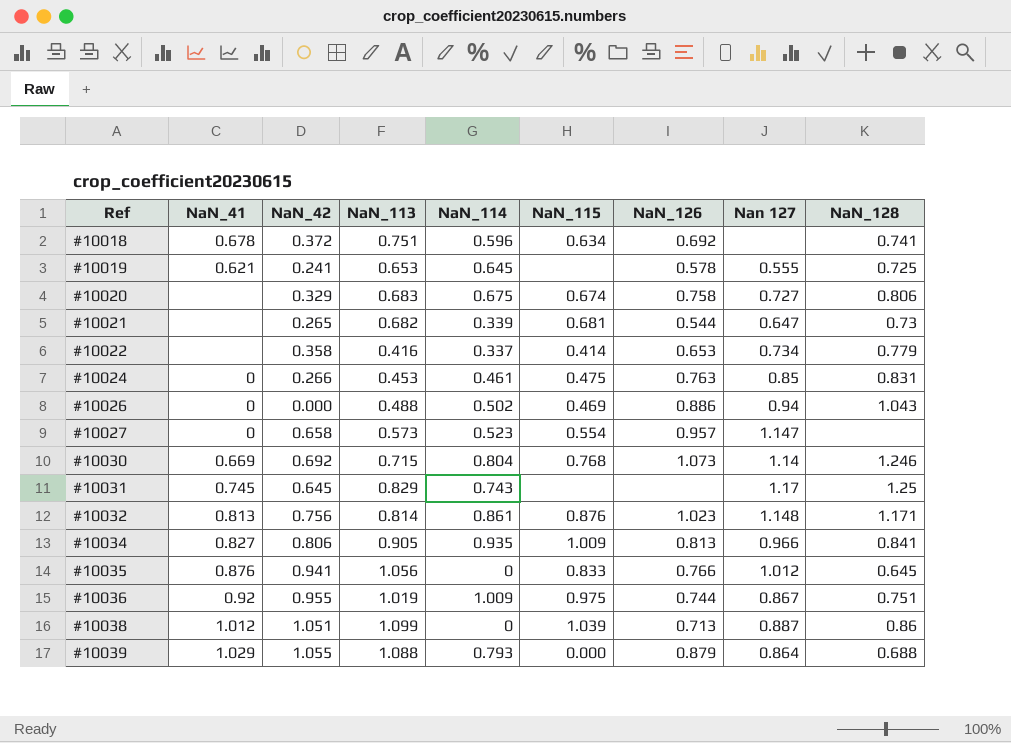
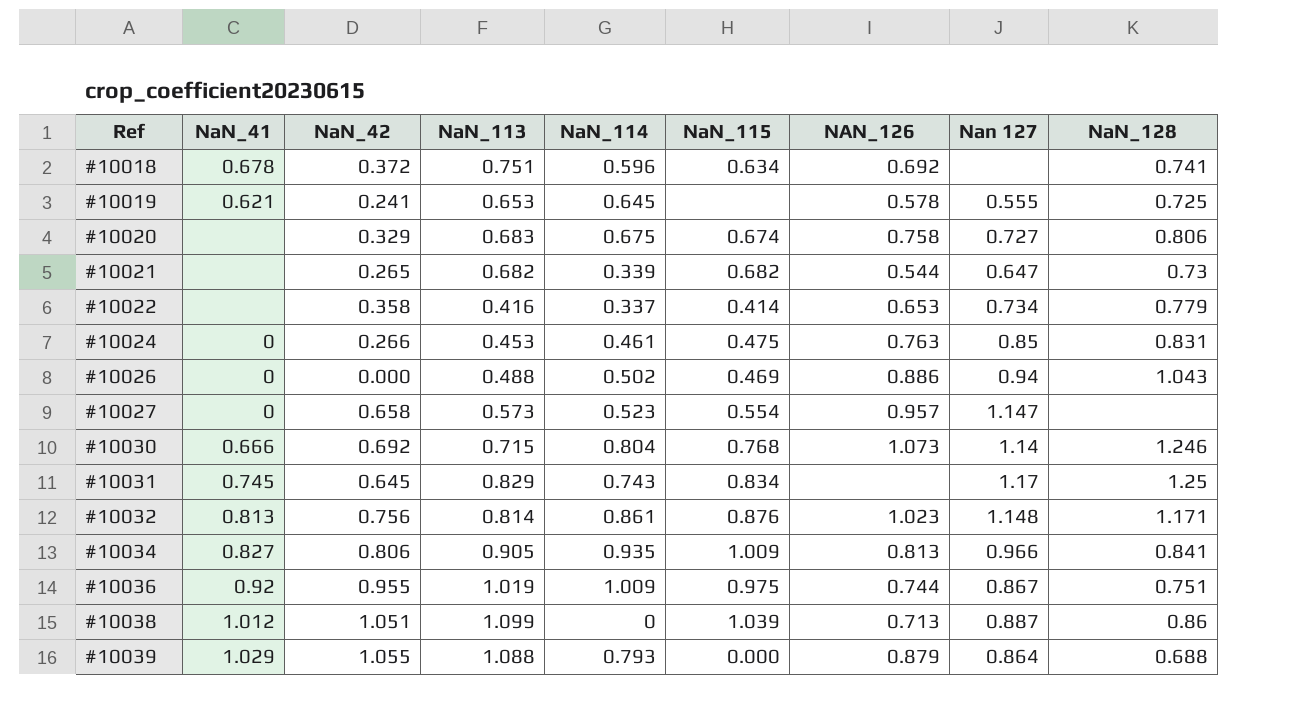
column name: NaN_126 -> NAN_126
row #10035: 0.876 | 0.941 | 1.056 | 0 | 0.833 | 0.766 | 1.012 | 0.645 -> none
#10021 | NaN_115: 0.681 -> 0.682
#10030 | NaN_41: 0.669 -> 0.666
#10031 | NaN_115: none -> 0.834

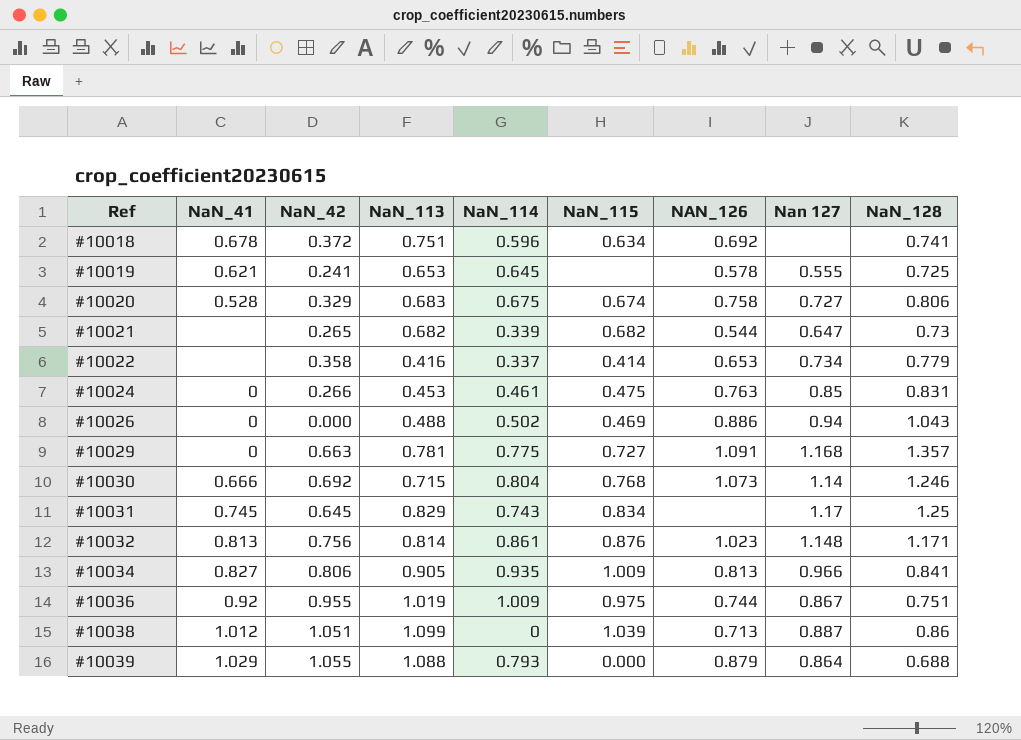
row #10027: 0 | 0.658 | 0.573 | 0.523 | 0.554 | 0.957 | 1.147 | none -> none
#10020 | NaN_41: none -> 0.528
row #10029: none -> 0 | 0.663 | 0.781 | 0.775 | 0.727 | 1.091 | 1.168 | 1.357

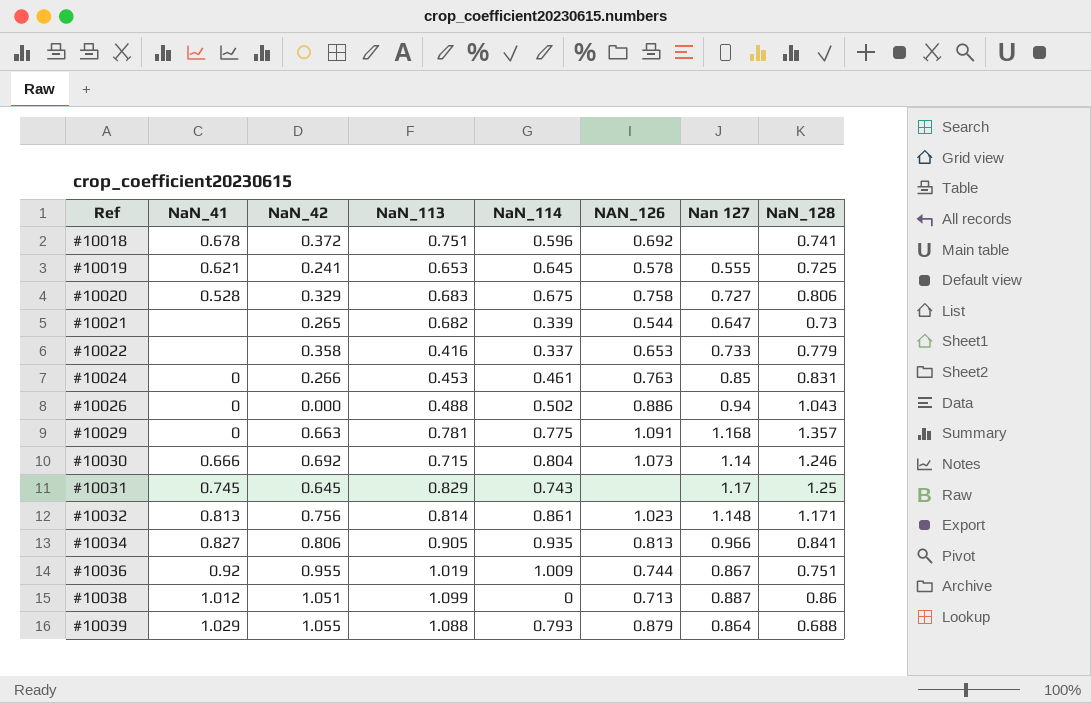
column NaN_115 | position: 6 -> none
#10022 | Nan 127: 0.734 -> 0.733

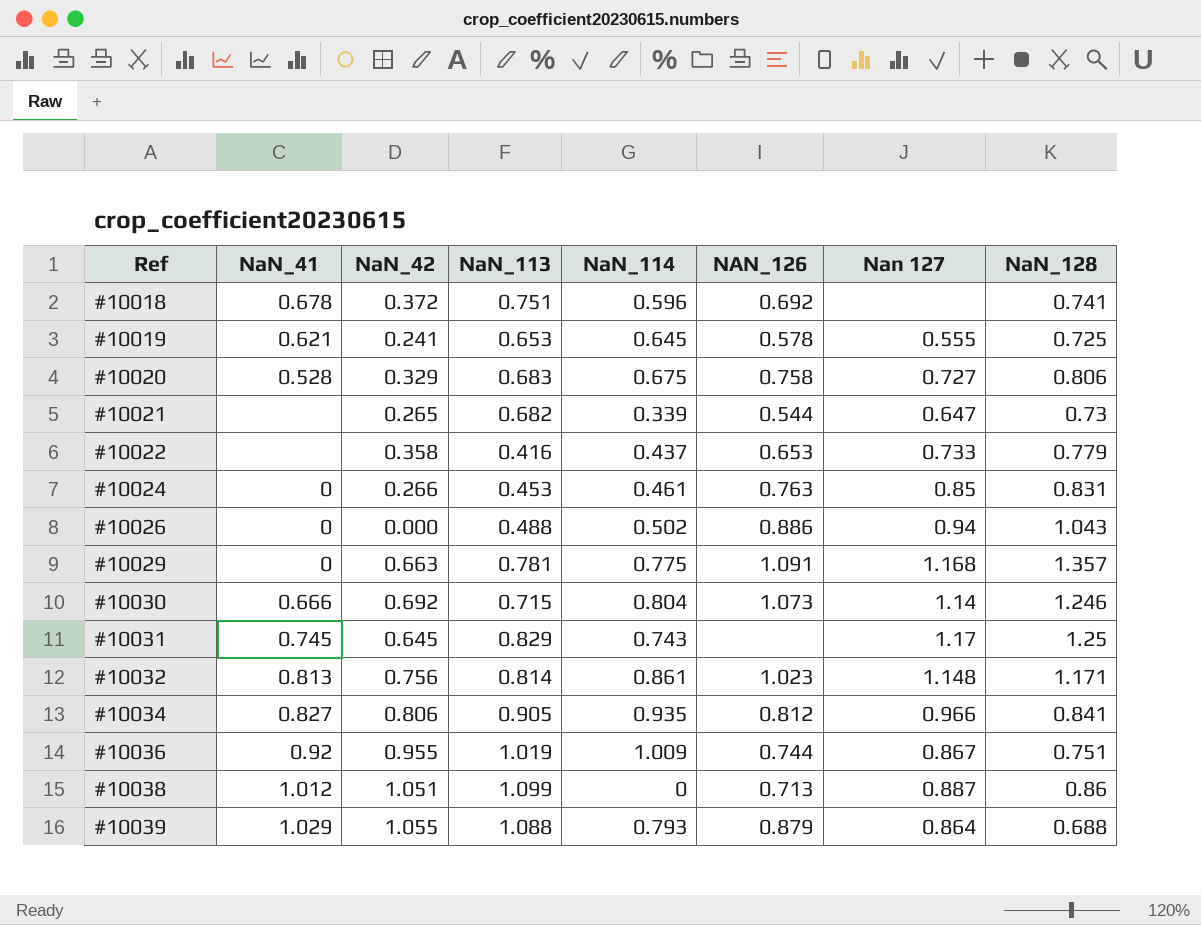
#10022 | NaN_114: 0.337 -> 0.437
#10034 | NAN_126: 0.813 -> 0.812

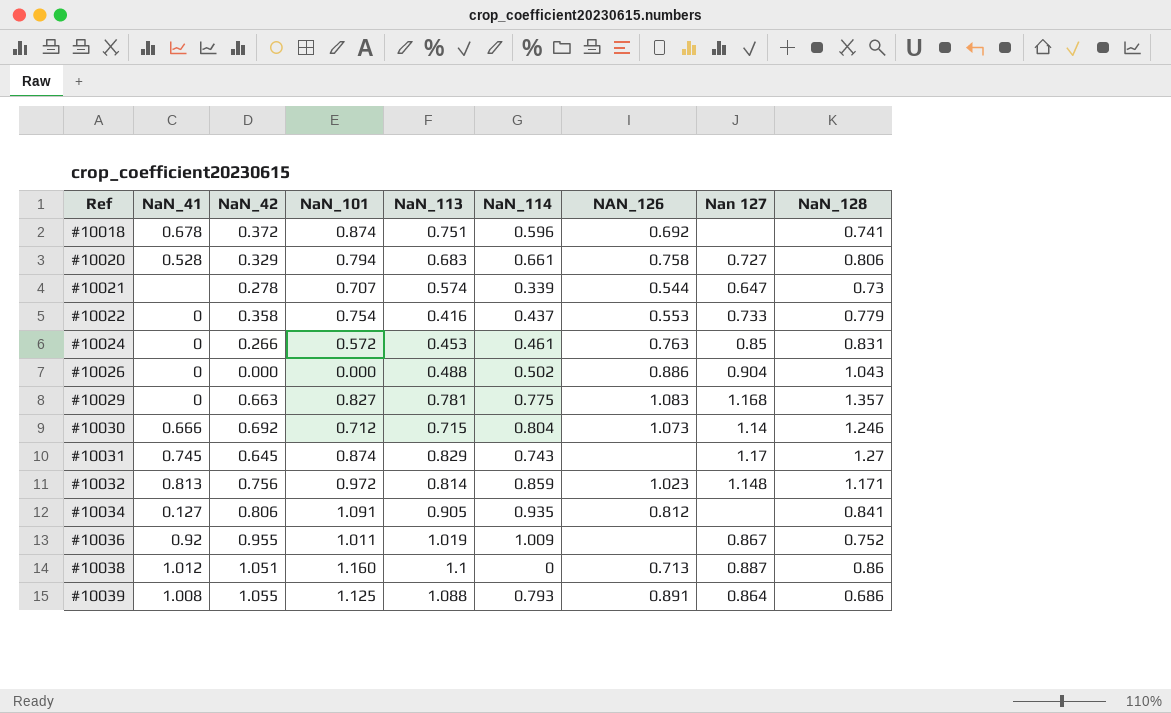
column NaN_101 | position: none -> 4
row #10019: 0.621 | 0.241 | 0.653 | 0.645 | 0.578 | 0.555 | 0.725 -> none
#10020 | NaN_114: 0.675 -> 0.661
#10021 | NaN_42: 0.265 -> 0.278
#10021 | NaN_113: 0.682 -> 0.574
#10022 | NaN_41: none -> 0
#10022 | NAN_126: 0.653 -> 0.553
#10026 | Nan 127: 0.94 -> 0.904
#10029 | NAN_126: 1.091 -> 1.083
#10031 | NaN_128: 1.25 -> 1.27
#10032 | NaN_114: 0.861 -> 0.859
#10034 | NaN_41: 0.827 -> 0.127
#10034 | Nan 127: 0.966 -> none
#10036 | NAN_126: 0.744 -> none
#10036 | NaN_128: 0.751 -> 0.752
#10038 | NaN_113: 1.099 -> 1.1
#10039 | NaN_41: 1.029 -> 1.008
#10039 | NAN_126: 0.879 -> 0.891
#10039 | NaN_128: 0.688 -> 0.686

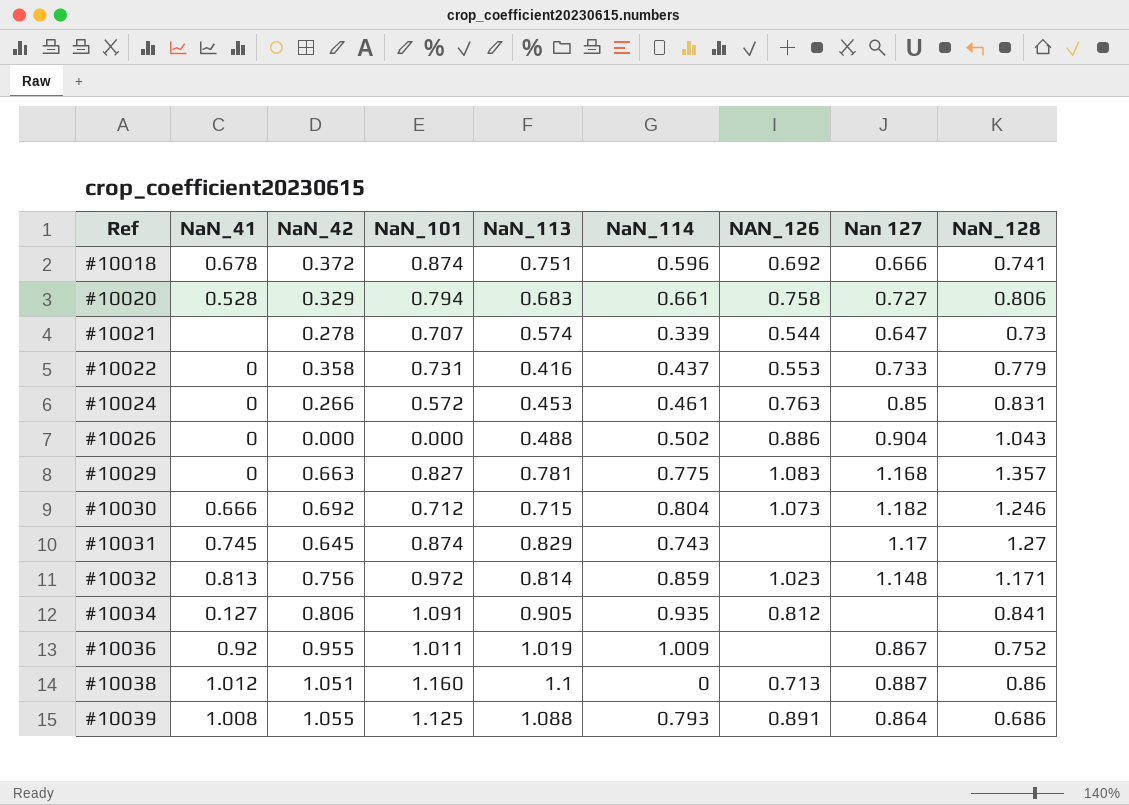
#10018 | Nan 127: none -> 0.666
#10022 | NaN_101: 0.754 -> 0.731
#10030 | Nan 127: 1.14 -> 1.182

